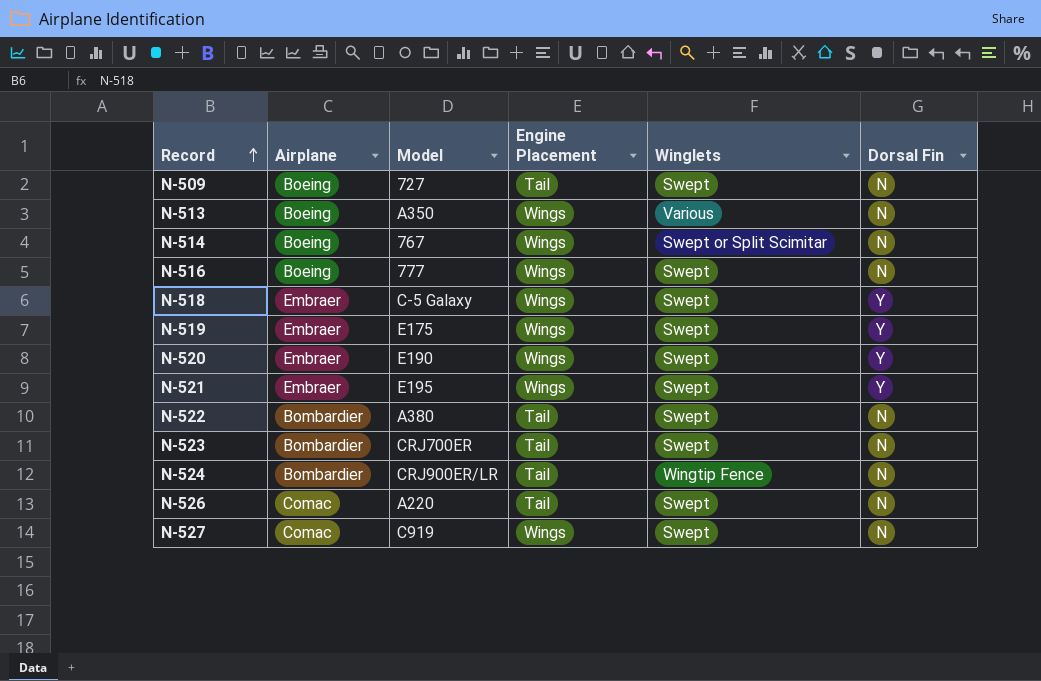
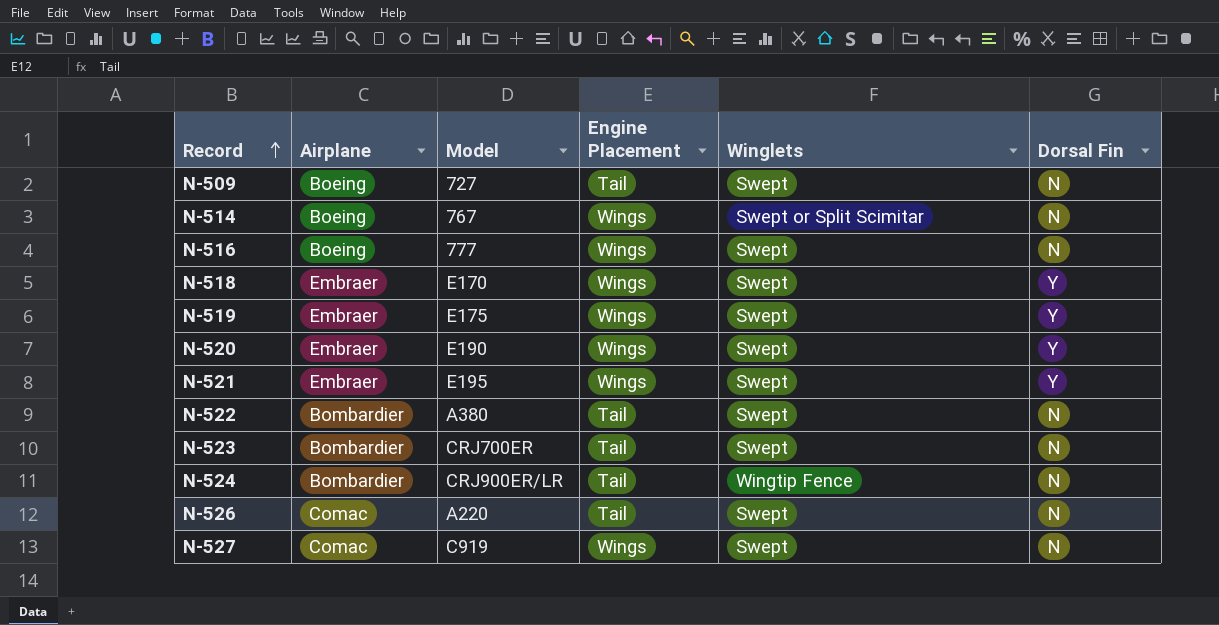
row N-513: Boeing | A350 | Wings | Various | N -> none
N-518 | Model: C-5 Galaxy -> E170

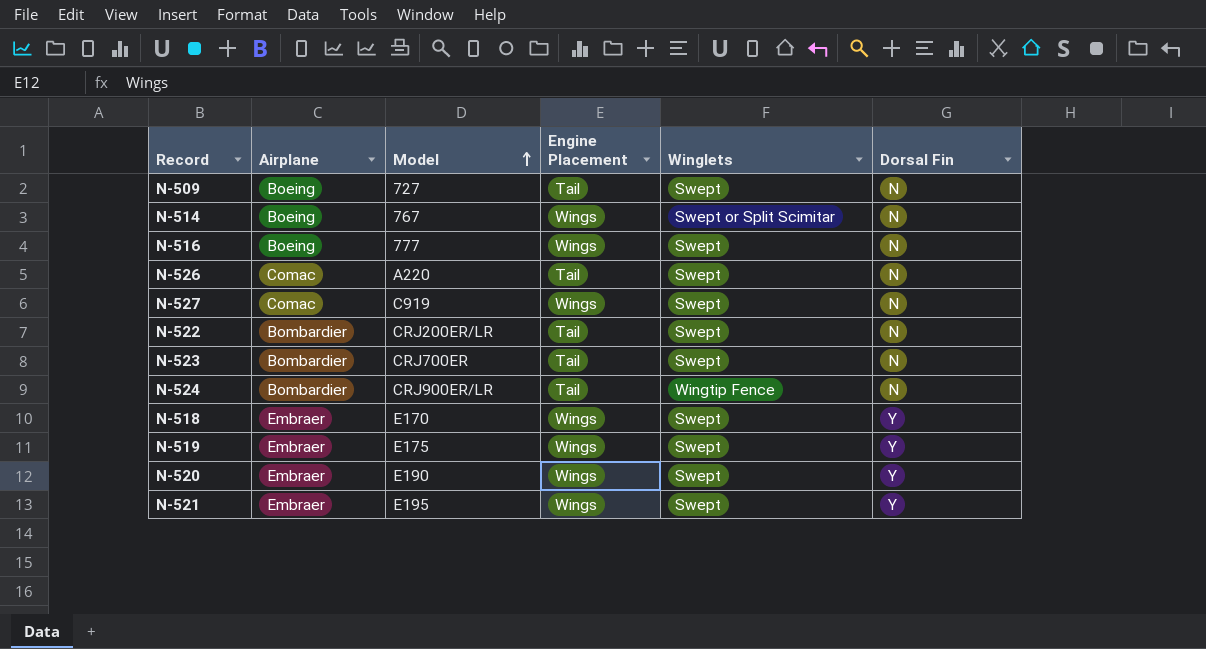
row order: Record ascending -> Model ascending
N-522 | Model: A380 -> CRJ200ER/LR

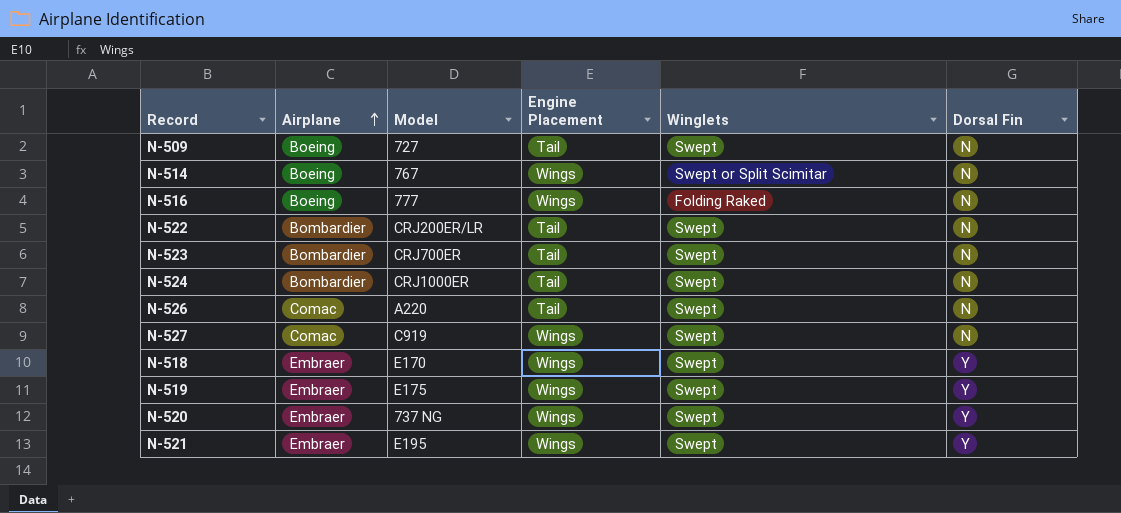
row order: Model ascending -> Airplane ascending
N-516 | Winglets: Swept -> Folding Raked
N-524 | Model: CRJ900ER/LR -> CRJ1000ER
N-524 | Winglets: Wingtip Fence -> Swept
N-520 | Model: E190 -> 737 NG

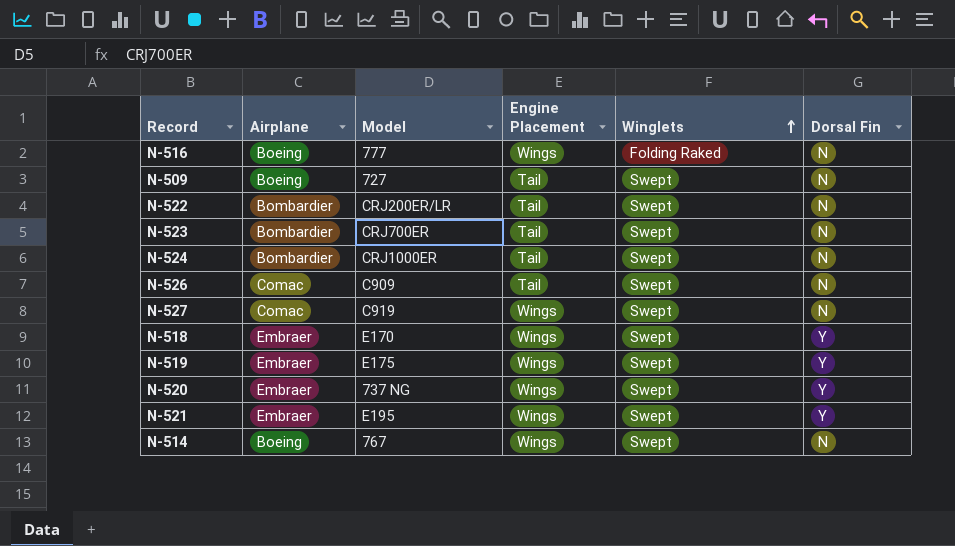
row order: Airplane ascending -> Winglets ascending
N-526 | Model: A220 -> C909
N-514 | Winglets: Swept or Split Scimitar -> Swept

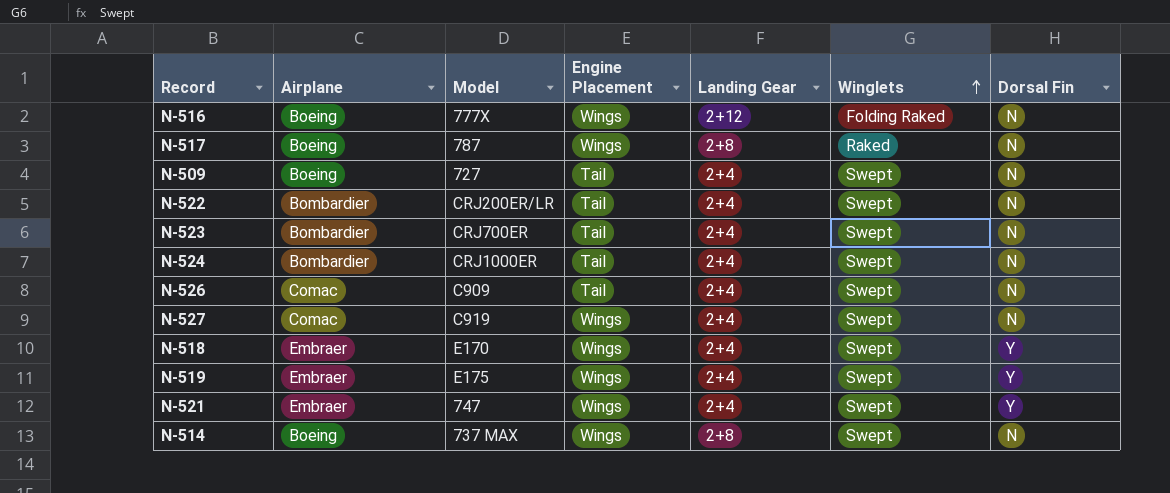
column Landing Gear | position: none -> 5
row N-520: Embraer | 737 NG | Wings | Swept | Y -> none
N-516 | Model: 777 -> 777X
row N-517: none -> Boeing | 787 | Wings | 2+8 | Raked | N
N-521 | Model: E195 -> 747
N-514 | Model: 767 -> 737 MAX

